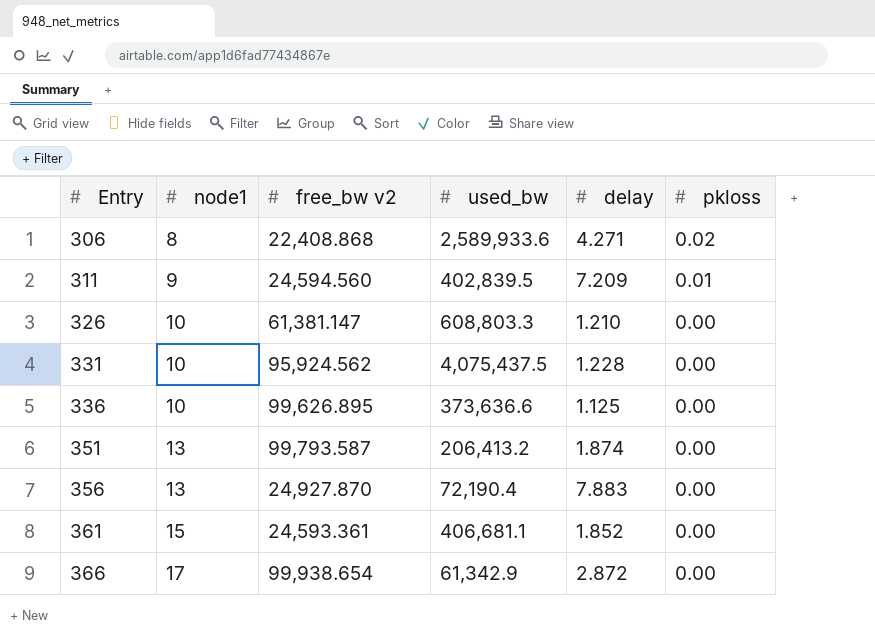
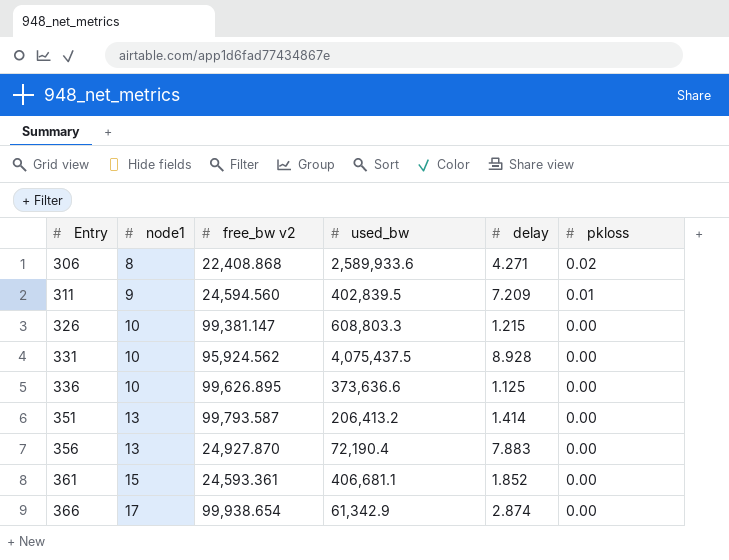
326 | free_bw v2: 61,381.147 -> 99,381.147
326 | delay: 1.210 -> 1.215
331 | delay: 1.228 -> 8.928
351 | delay: 1.874 -> 1.414
366 | delay: 2.872 -> 2.874

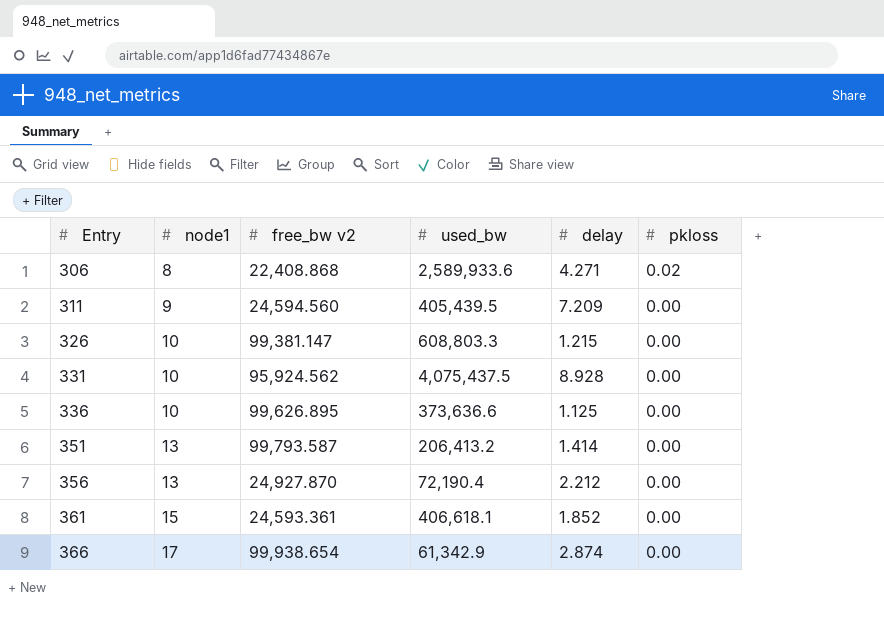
311 | used_bw: 402,839.5 -> 405,439.5
311 | pkloss: 0.01 -> 0.00
356 | delay: 7.883 -> 2.212
361 | used_bw: 406,681.1 -> 406,618.1

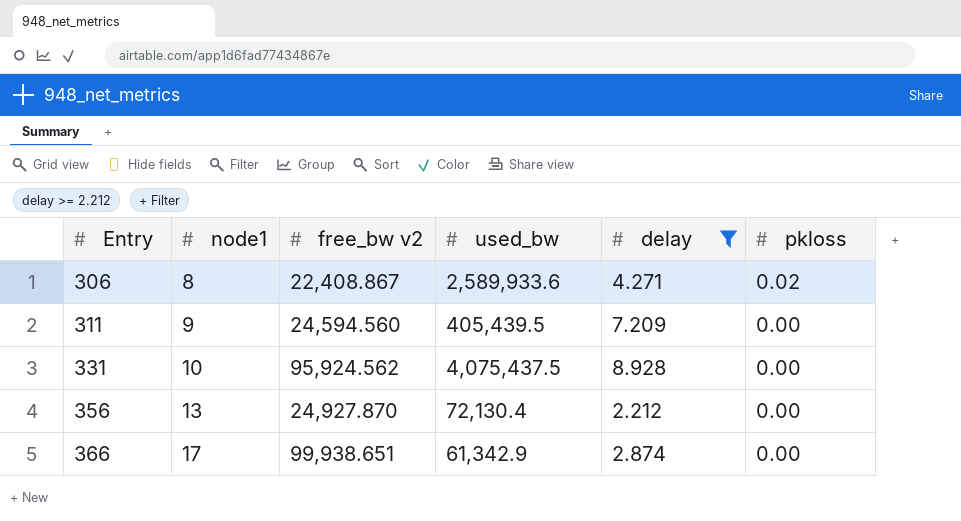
filter: none -> delay >= 2.212
306 | free_bw v2: 22,408.868 -> 22,408.867
356 | used_bw: 72,190.4 -> 72,130.4
366 | free_bw v2: 99,938.654 -> 99,938.651

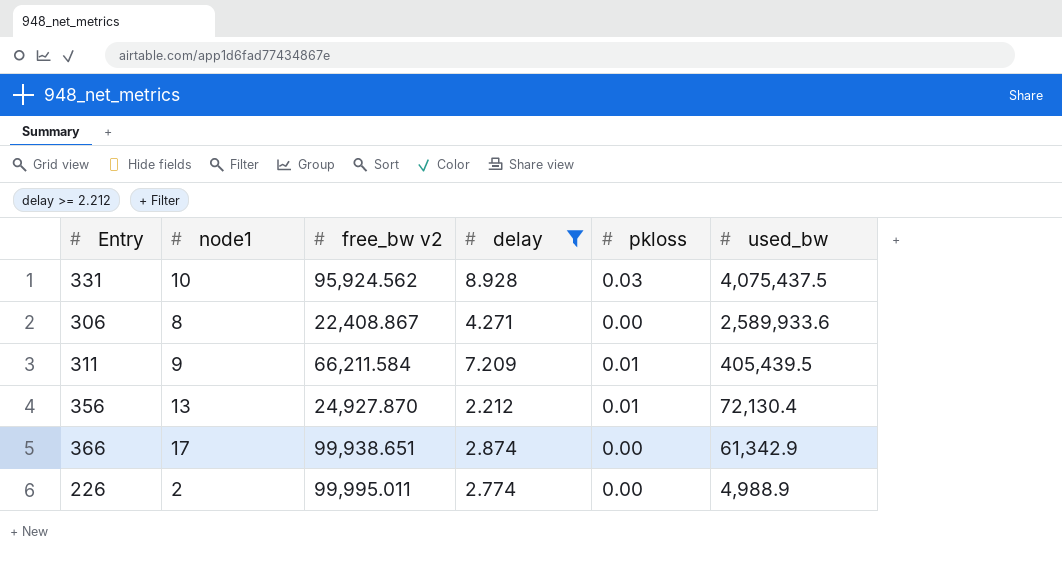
row order: Entry ascending -> used_bw descending
column used_bw | position: 4 -> 6
331 | pkloss: 0.00 -> 0.03
306 | pkloss: 0.02 -> 0.00
311 | free_bw v2: 24,594.560 -> 66,211.584
311 | pkloss: 0.00 -> 0.01
356 | pkloss: 0.00 -> 0.01
row 226: none -> 2 | 99,995.011 | 2.774 | 0.00 | 4,988.9

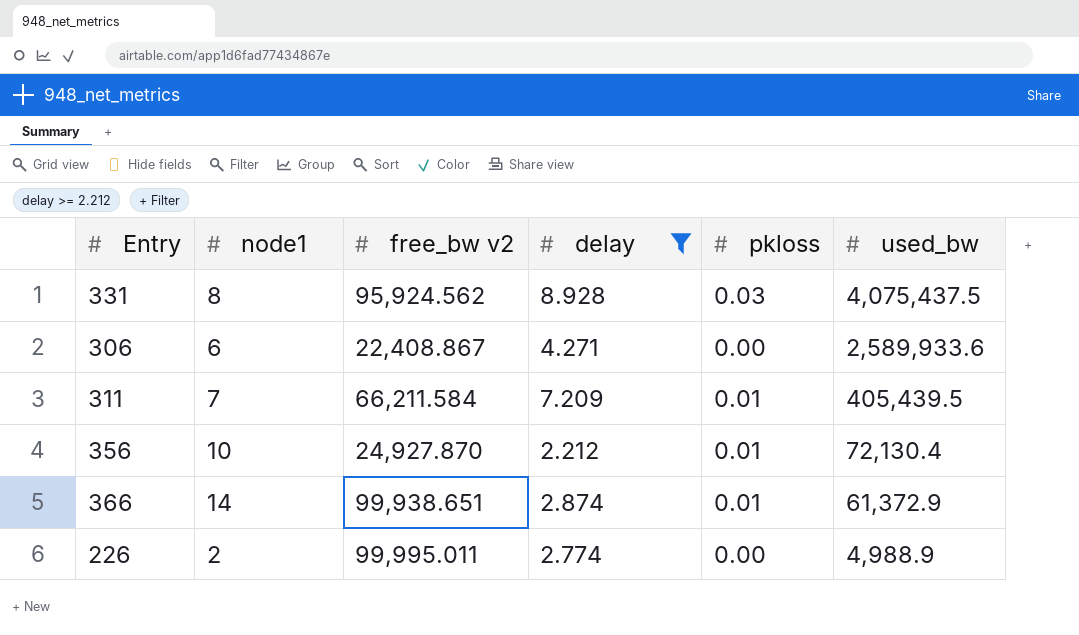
331 | node1: 10 -> 8
306 | node1: 8 -> 6
311 | node1: 9 -> 7
356 | node1: 13 -> 10
366 | node1: 17 -> 14
366 | pkloss: 0.00 -> 0.01
366 | used_bw: 61,342.9 -> 61,372.9

